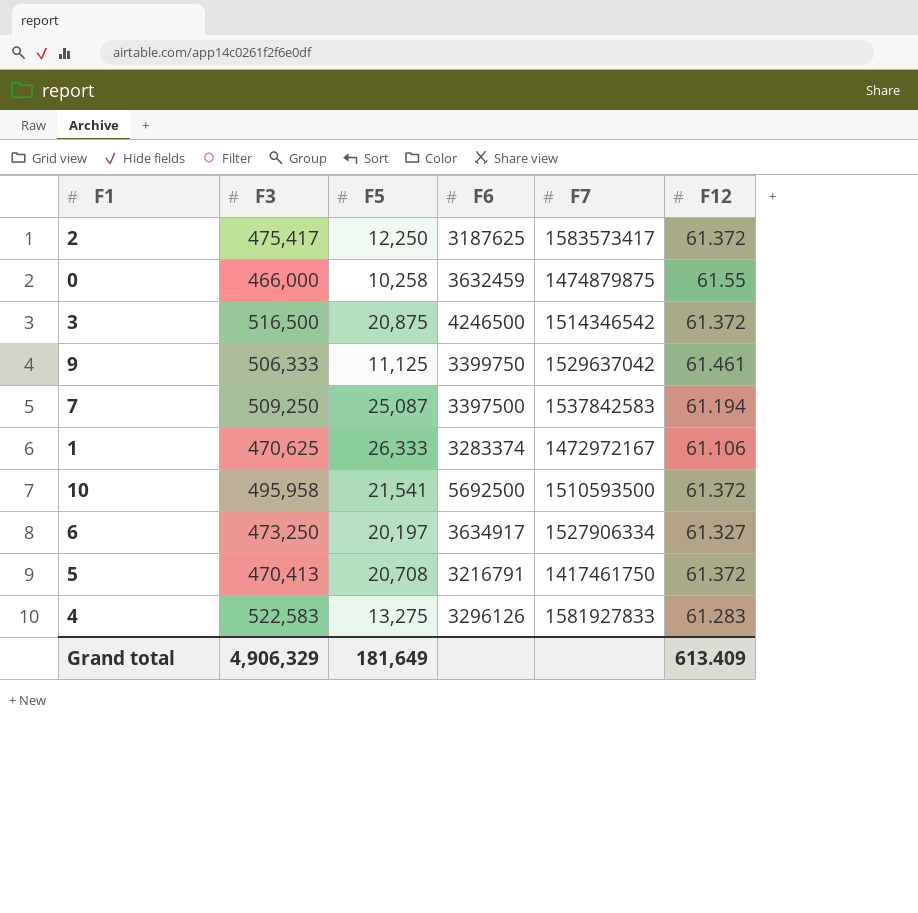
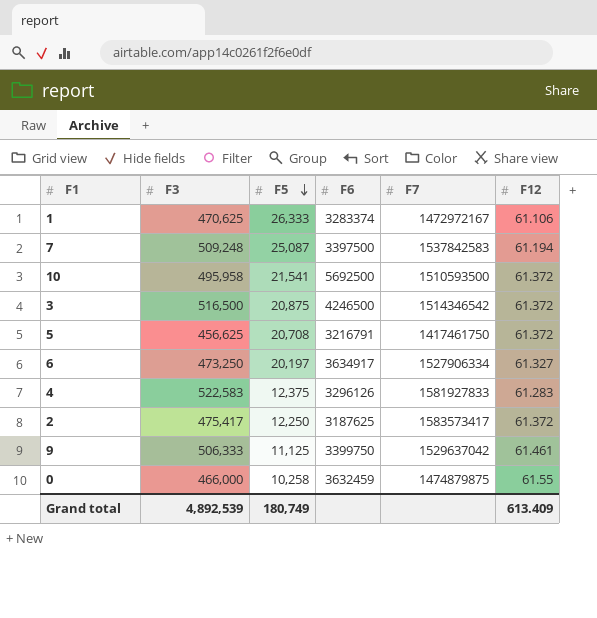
row order: none -> F5 descending
7 | F3: 509,250 -> 509,248
5 | F3: 470,413 -> 456,625
4 | F5: 13,275 -> 12,375
Grand total | F3: 4,906,329 -> 4,892,539
Grand total | F5: 181,649 -> 180,749

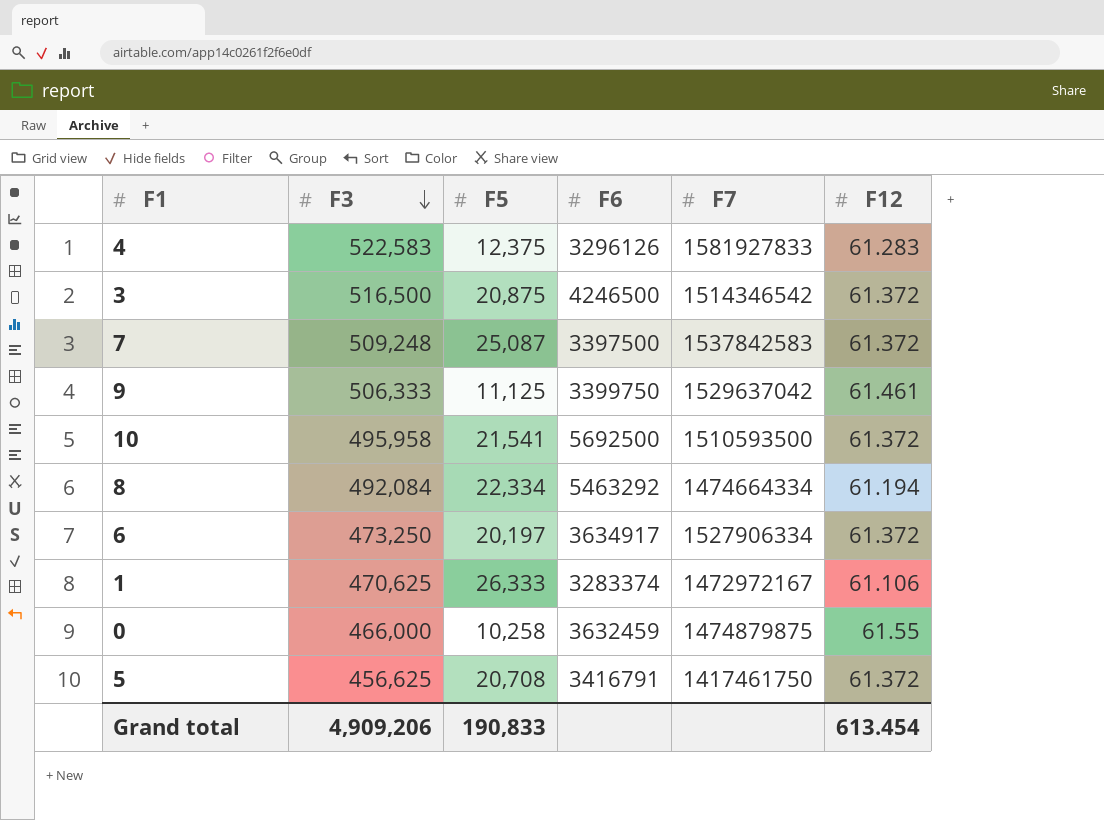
row order: F5 descending -> F3 descending
row 2: 475,417 | 12,250 | 3187625 | 1583573417 | 61.372 -> none
7 | F12: 61.194 -> 61.372
row 8: none -> 492,084 | 22,334 | 5463292 | 1474664334 | 61.194
6 | F12: 61.327 -> 61.372
5 | F6: 3216791 -> 3416791
Grand total | F3: 4,892,539 -> 4,909,206
Grand total | F5: 180,749 -> 190,833
Grand total | F12: 613.409 -> 613.454

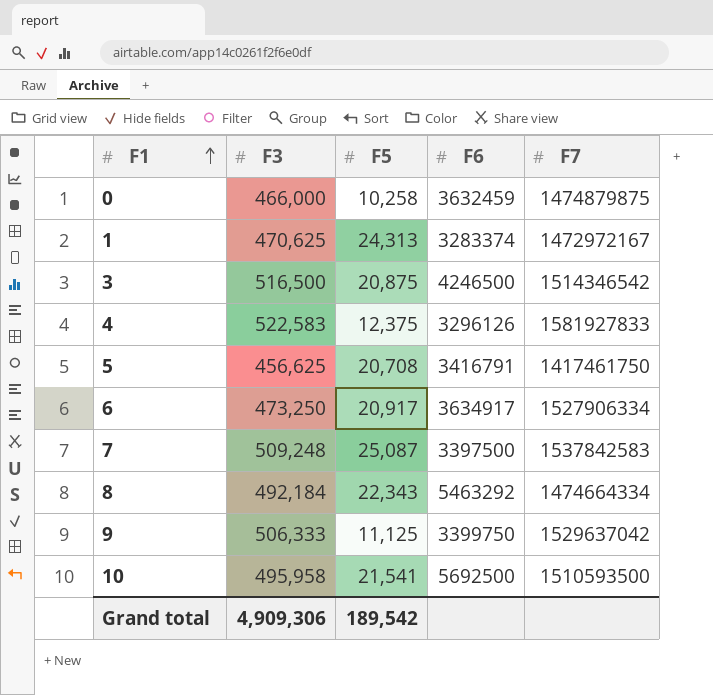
row order: F3 descending -> F1 ascending
column F12 | position: 6 -> none
1 | F5: 26,333 -> 24,313
6 | F5: 20,197 -> 20,917
8 | F3: 492,084 -> 492,184
8 | F5: 22,334 -> 22,343
Grand total | F3: 4,909,206 -> 4,909,306
Grand total | F5: 190,833 -> 189,542

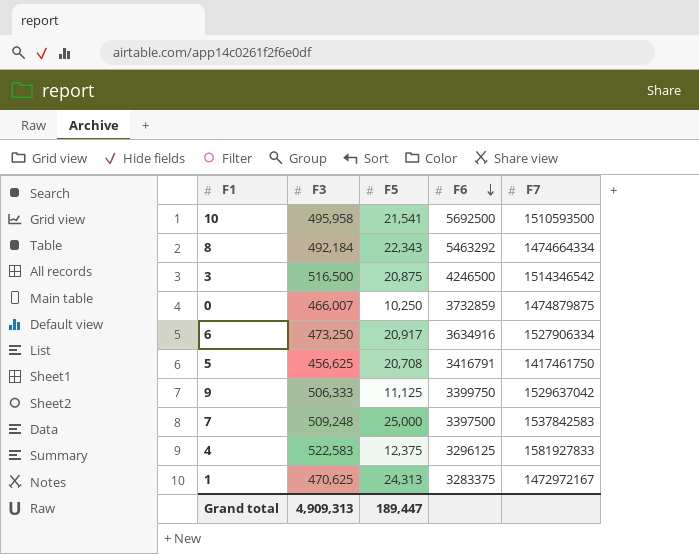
row order: F1 ascending -> F6 descending
0 | F3: 466,000 -> 466,007
0 | F5: 10,258 -> 10,250
0 | F6: 3632459 -> 3732859
6 | F6: 3634917 -> 3634916
7 | F5: 25,087 -> 25,000
4 | F6: 3296126 -> 3296125
1 | F6: 3283374 -> 3283375
Grand total | F3: 4,909,306 -> 4,909,313
Grand total | F5: 189,542 -> 189,447

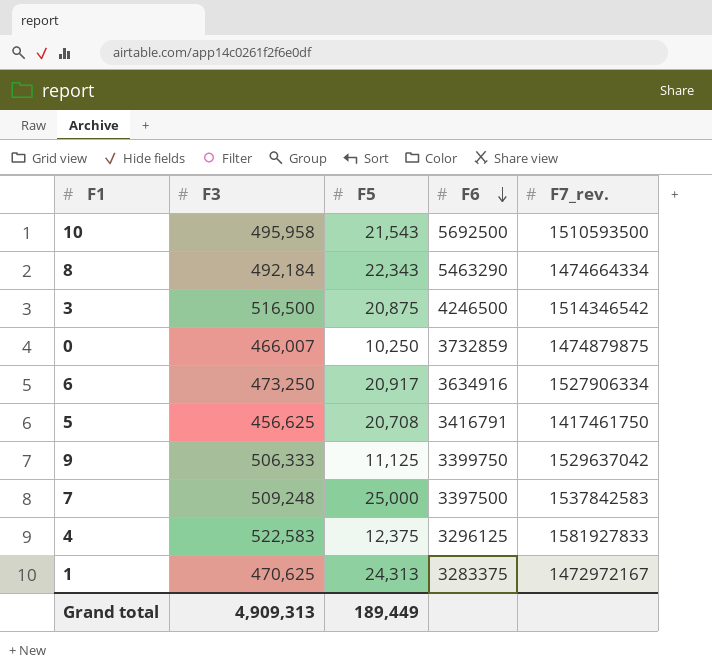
column name: F7 -> F7_rev.
10 | F5: 21,541 -> 21,543
8 | F6: 5463292 -> 5463290
Grand total | F5: 189,447 -> 189,449

